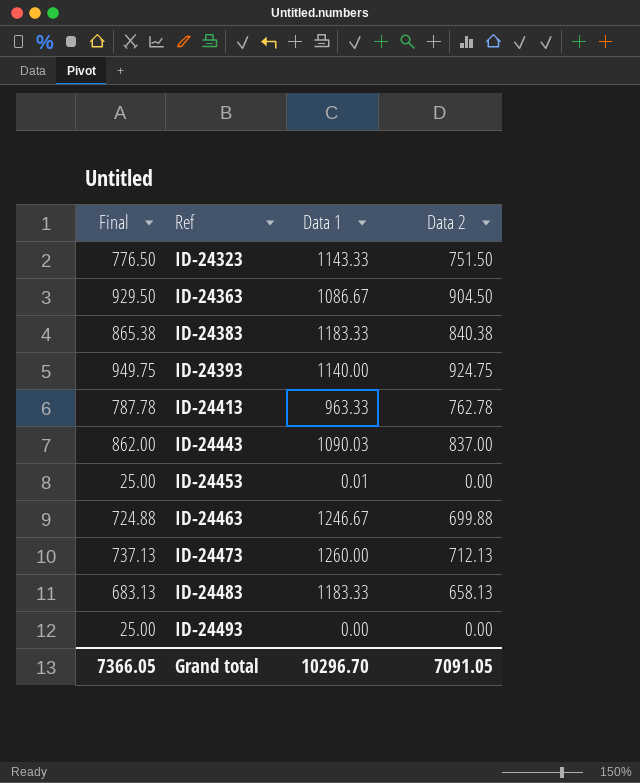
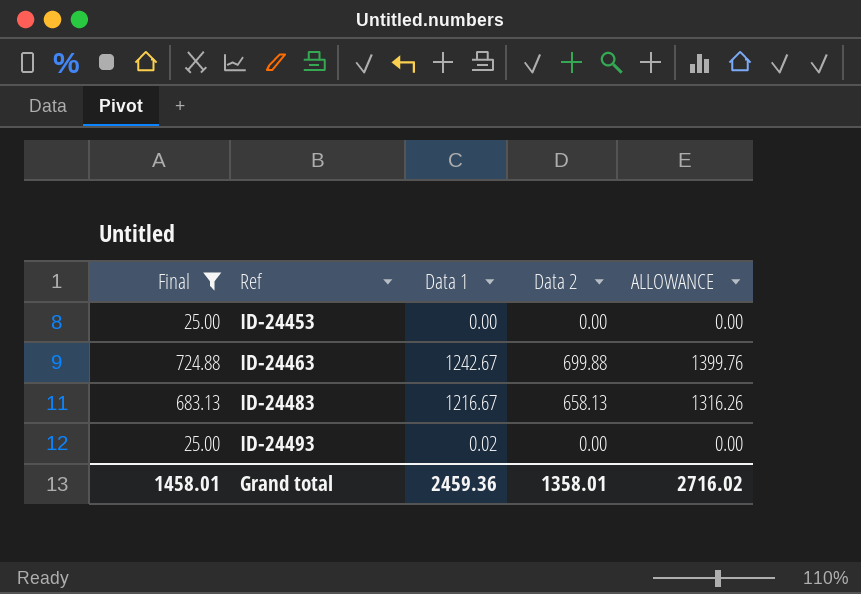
filter: none -> Final <= 724.88
column ALLOWANCE | formula: none -> [Data 2] * 2
ID-24453 | Data 1: 0.01 -> 0.00
ID-24463 | Data 1: 1246.67 -> 1242.67
ID-24483 | Data 1: 1183.33 -> 1216.67
ID-24493 | Data 1: 0.00 -> 0.02
Grand total | Final: 7366.05 -> 1458.01
Grand total | Data 1: 10296.70 -> 2459.36
Grand total | Data 2: 7091.05 -> 1358.01

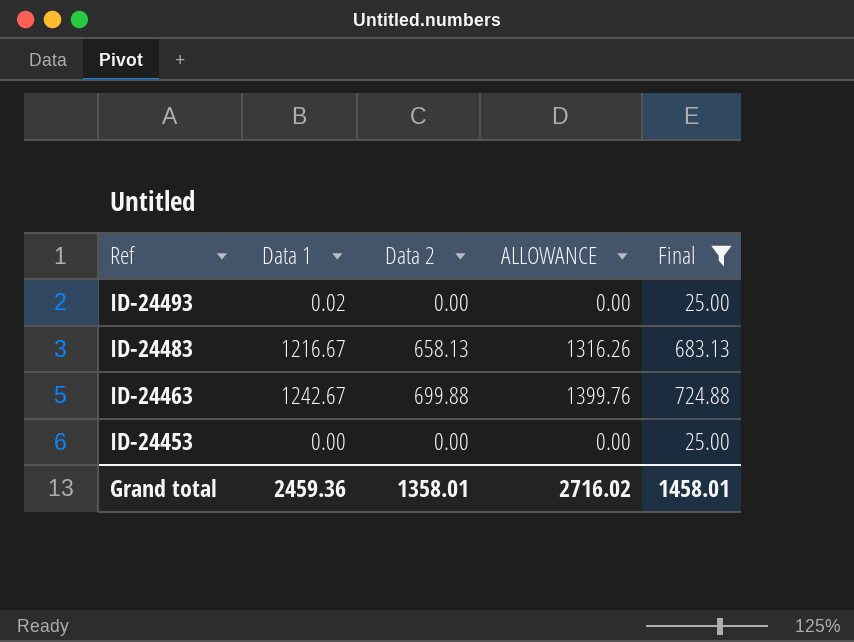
row order: Ref ascending -> Ref descending
column Final | position: 1 -> 5

